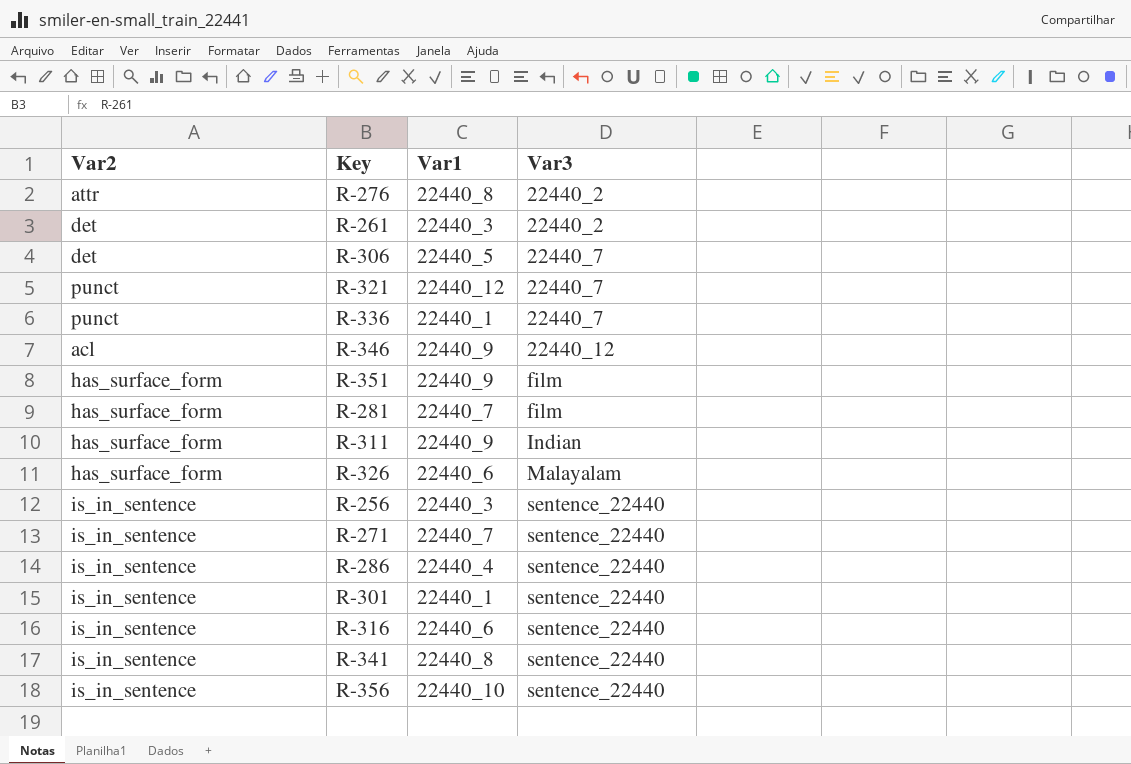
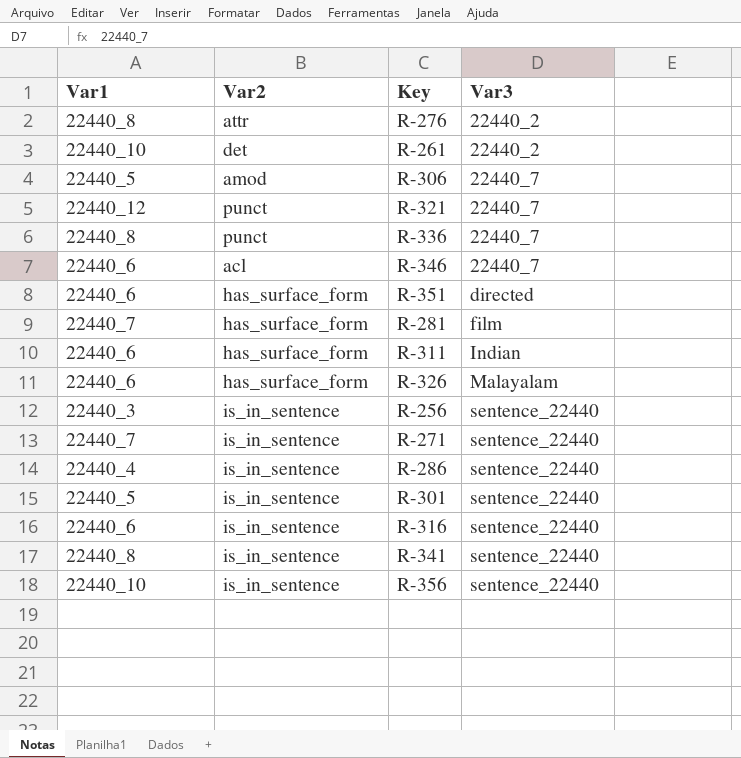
column Var1 | position: 3 -> 1
R-261 | Var1: 22440_3 -> 22440_10
R-306 | Var2: det -> amod
R-336 | Var1: 22440_1 -> 22440_8
R-346 | Var1: 22440_9 -> 22440_6
R-346 | Var3: 22440_12 -> 22440_7
R-351 | Var1: 22440_9 -> 22440_6
R-351 | Var3: film -> directed
R-311 | Var1: 22440_9 -> 22440_6
R-301 | Var1: 22440_1 -> 22440_5

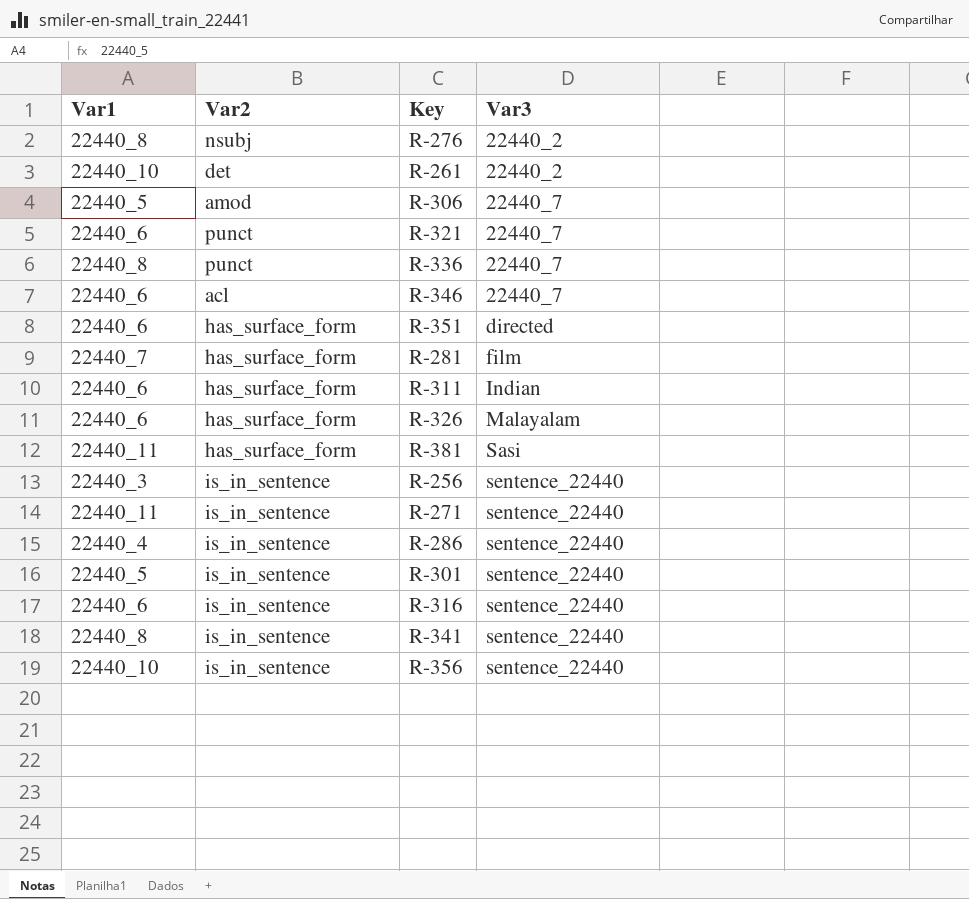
R-276 | Var2: attr -> nsubj
R-321 | Var1: 22440_12 -> 22440_6
row R-381: none -> 22440_11 | has_surface_form | Sasi
R-271 | Var1: 22440_7 -> 22440_11

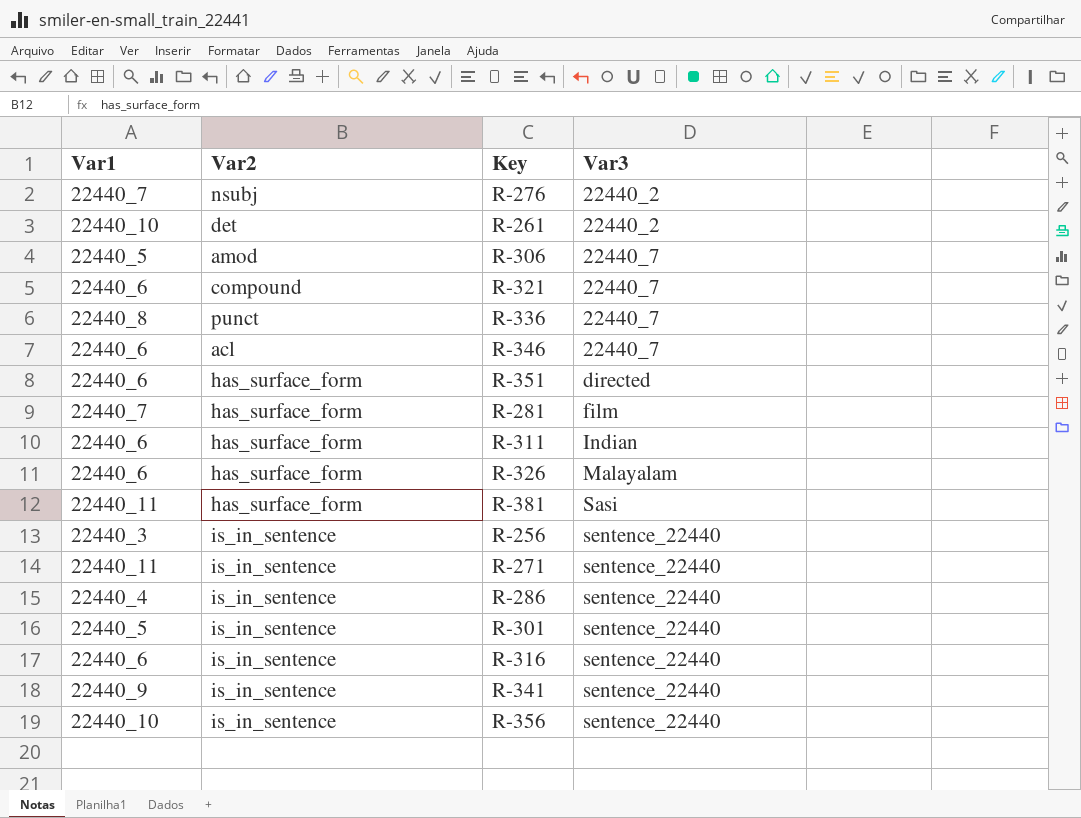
R-276 | Var1: 22440_8 -> 22440_7
R-321 | Var2: punct -> compound
R-341 | Var1: 22440_8 -> 22440_9

